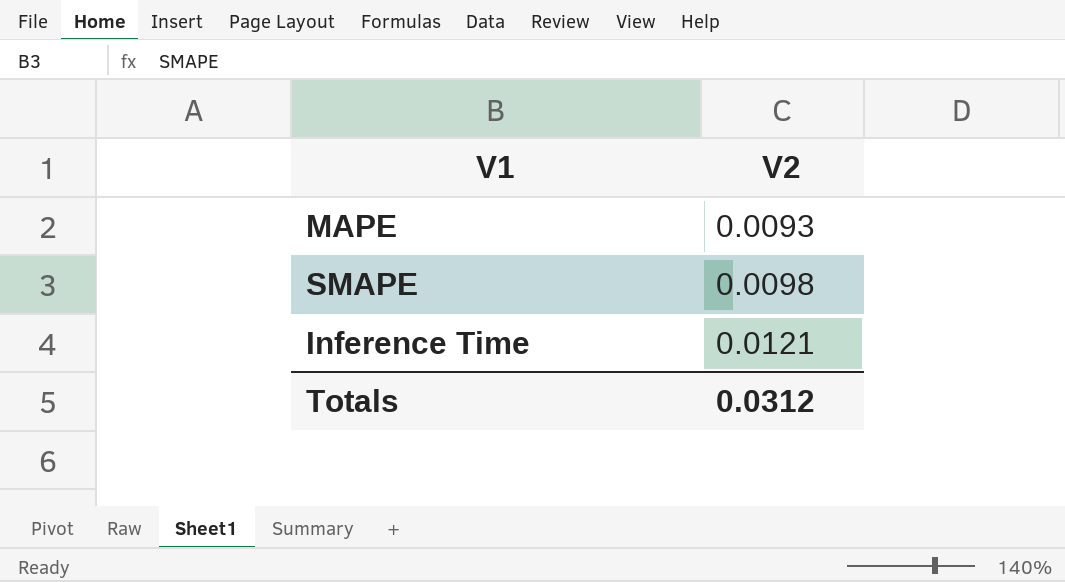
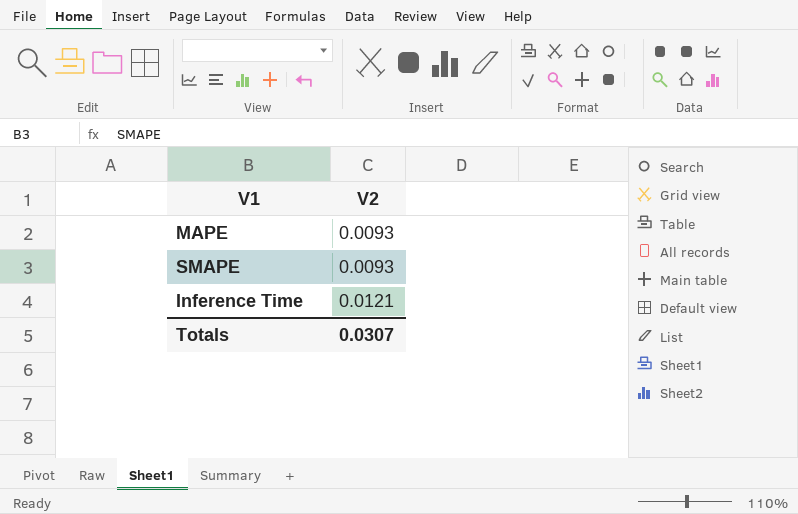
SMAPE | V2: 0.0098 -> 0.0093
Totals | V2: 0.0312 -> 0.0307

